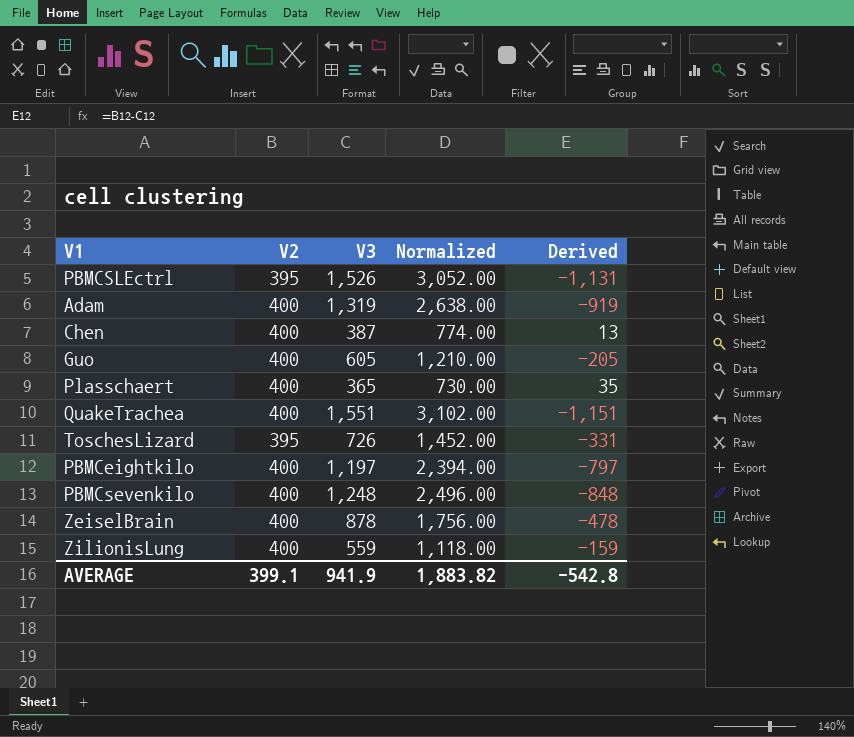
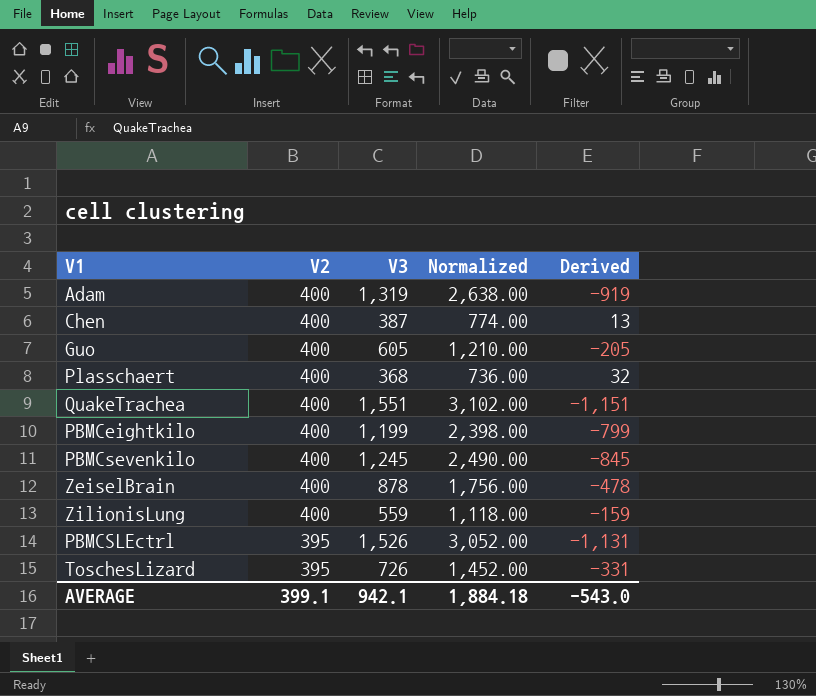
row order: none -> V2 descending
Plasschaert | V3: 365 -> 368
Plasschaert | Normalized: 730.00 -> 736.00
Plasschaert | Derived: 35 -> 32
PBMCeightkilo | V3: 1,197 -> 1,199
PBMCeightkilo | Normalized: 2,394.00 -> 2,398.00
PBMCeightkilo | Derived: -797 -> -799
PBMCsevenkilo | V3: 1,248 -> 1,245
PBMCsevenkilo | Normalized: 2,496.00 -> 2,490.00
PBMCsevenkilo | Derived: -848 -> -845
AVERAGE | V3: 941.9 -> 942.1
AVERAGE | Normalized: 1,883.82 -> 1,884.18
AVERAGE | Derived: -542.8 -> -543.0

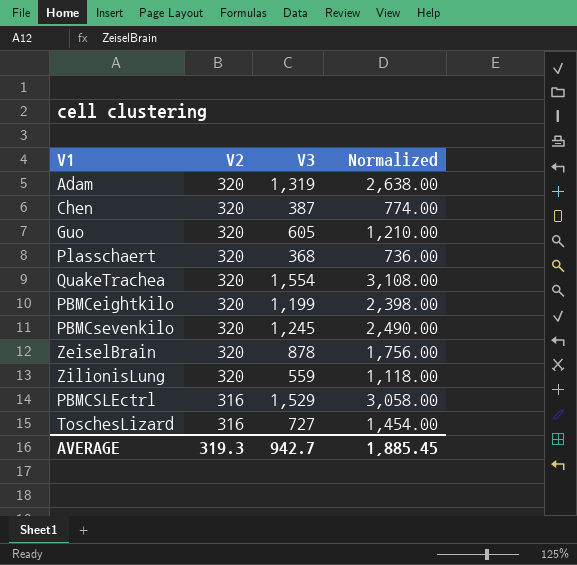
column Derived | formula: [V2] - [V3] -> none
Adam | V2: 400 -> 320
Chen | V2: 400 -> 320
Guo | V2: 400 -> 320
Plasschaert | V2: 400 -> 320
QuakeTrachea | V2: 400 -> 320
QuakeTrachea | V3: 1,551 -> 1,554
QuakeTrachea | Normalized: 3,102.00 -> 3,108.00
PBMCeightkilo | V2: 400 -> 320
PBMCsevenkilo | V2: 400 -> 320
ZeiselBrain | V2: 400 -> 320
ZilionisLung | V2: 400 -> 320
PBMCSLEctrl | V2: 395 -> 316
PBMCSLEctrl | V3: 1,526 -> 1,529
PBMCSLEctrl | Normalized: 3,052.00 -> 3,058.00
ToschesLizard | V2: 395 -> 316
ToschesLizard | V3: 726 -> 727
ToschesLizard | Normalized: 1,452.00 -> 1,454.00
AVERAGE | V2: 399.1 -> 319.3
AVERAGE | V3: 942.1 -> 942.7
AVERAGE | Normalized: 1,884.18 -> 1,885.45

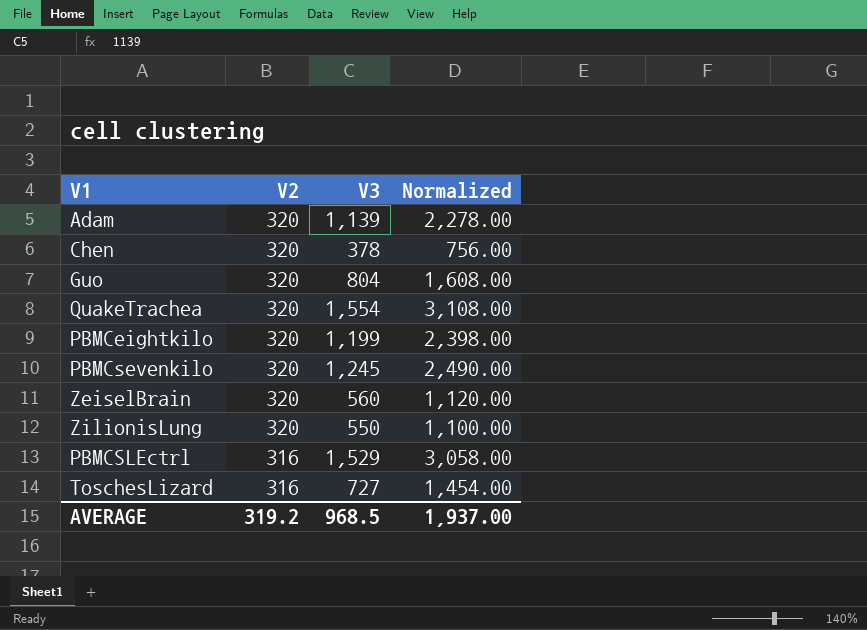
row Plasschaert: 320 | 368 | 736.00 -> none
Adam | V3: 1,319 -> 1,139
Adam | Normalized: 2,638.00 -> 2,278.00
Chen | V3: 387 -> 378
Chen | Normalized: 774.00 -> 756.00
Guo | V3: 605 -> 804
Guo | Normalized: 1,210.00 -> 1,608.00
ZeiselBrain | V3: 878 -> 560
ZeiselBrain | Normalized: 1,756.00 -> 1,120.00
ZilionisLung | V3: 559 -> 550
ZilionisLung | Normalized: 1,118.00 -> 1,100.00
AVERAGE | V2: 319.3 -> 319.2
AVERAGE | V3: 942.7 -> 968.5
AVERAGE | Normalized: 1,885.45 -> 1,937.00

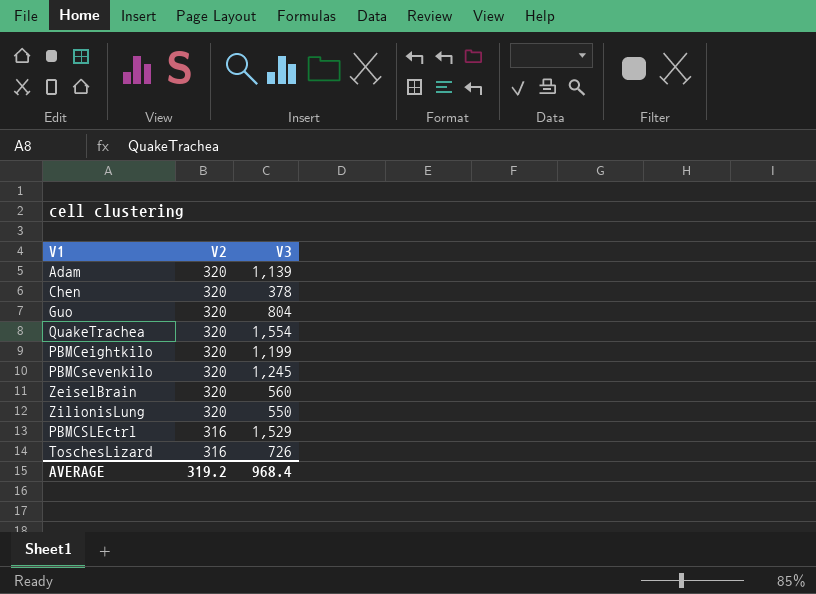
column Normalized | formula: [V3] * 2 -> none
ToschesLizard | V3: 727 -> 726
AVERAGE | V3: 968.5 -> 968.4

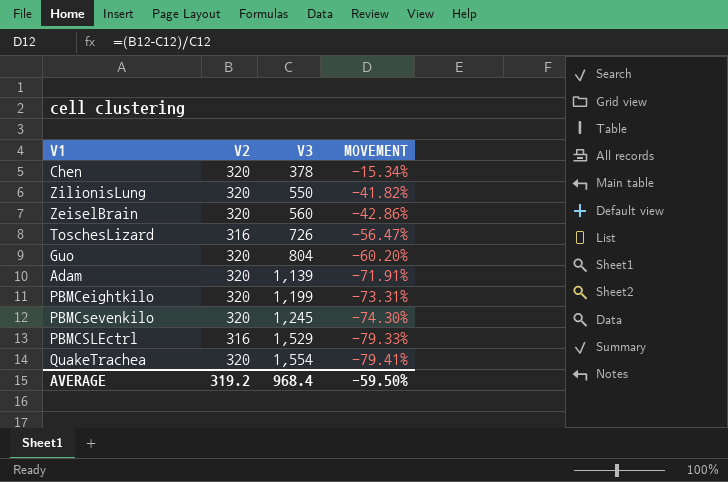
row order: V2 descending -> V3 ascending
column MOVEMENT | formula: none -> ([V2] - [V3]) / [V3]

